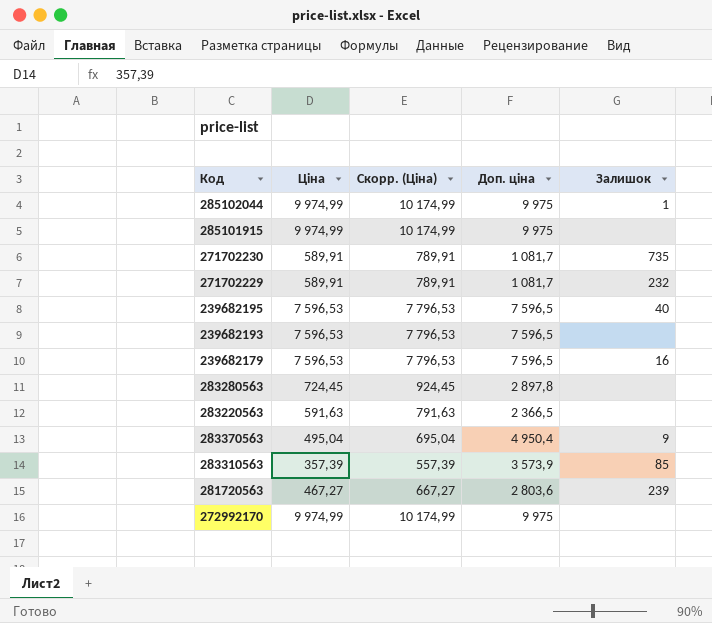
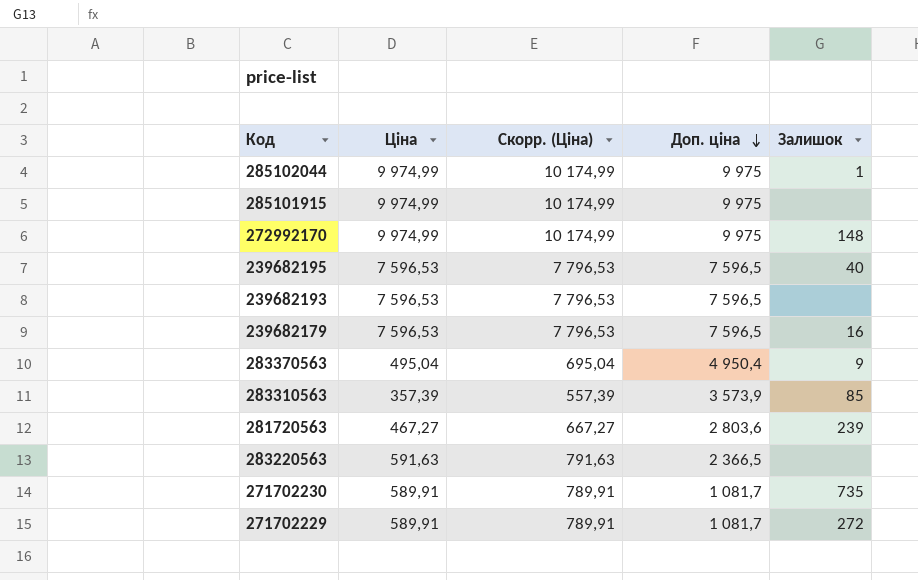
row order: none -> Доп. ціна descending
row 283280563: 724,45 | 924,45 | 2 897,8 | none -> none
272992170 | Залишок: none -> 148
271702229 | Залишок: 232 -> 272

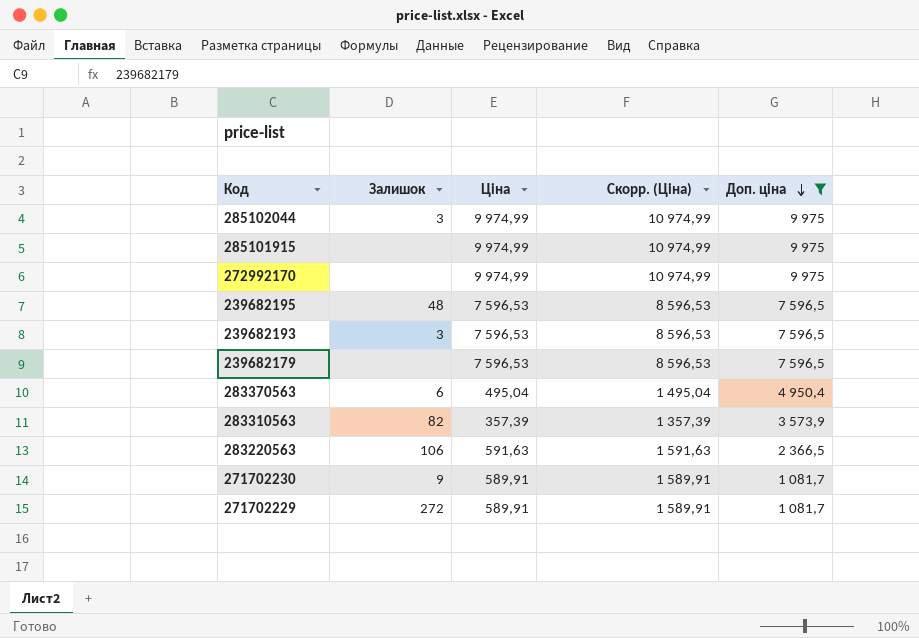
filter: none -> Доп. ціна != 2 803,6
column Залишок | position: 5 -> 2
column Скорр. (Ціна) | formula: [Ціна] + 200 -> [Ціна] + 1000
285102044 | Залишок: 1 -> 3
272992170 | Залишок: 148 -> none
239682195 | Залишок: 40 -> 48
239682193 | Залишок: none -> 3
239682179 | Залишок: 16 -> none
283370563 | Залишок: 9 -> 6
283310563 | Залишок: 85 -> 82
283220563 | Залишок: none -> 106
271702230 | Залишок: 735 -> 9

